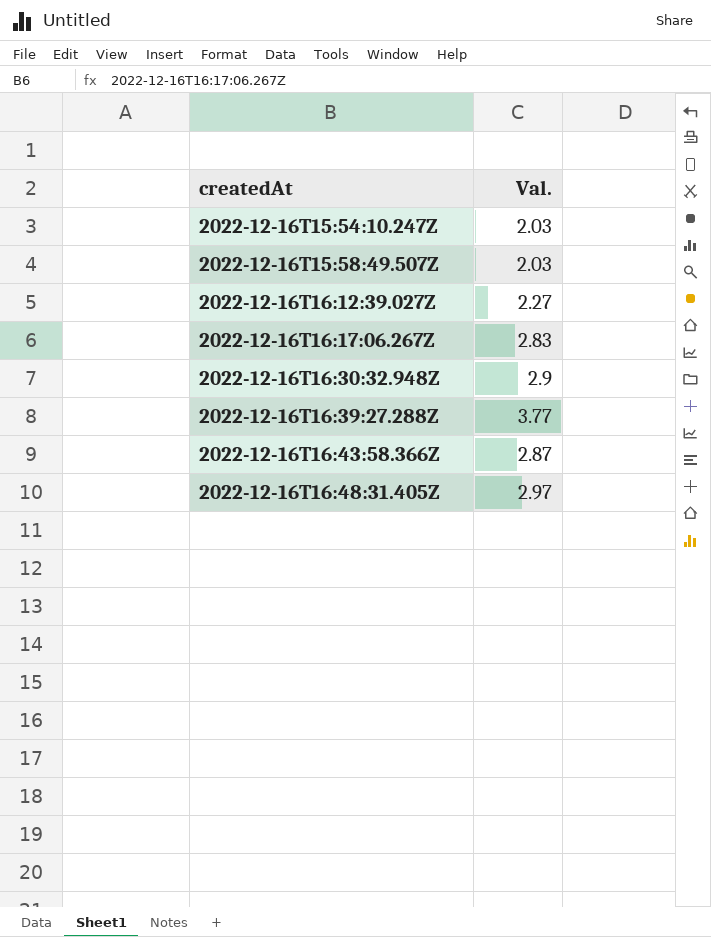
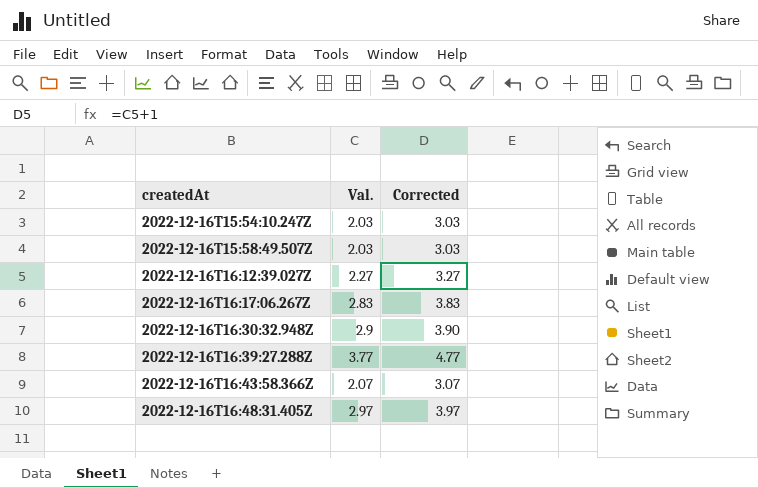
column Corrected | formula: none -> [Val.] + 1
2022-12-16T16:43:58.366Z | Val.: 2.87 -> 2.07

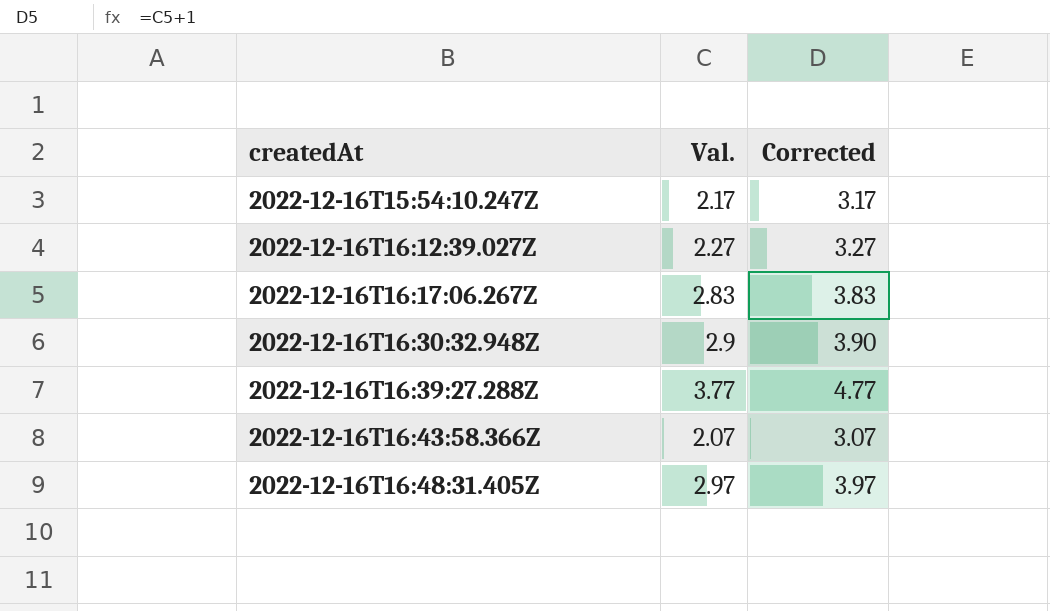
row 2022-12-16T15:58:49.507Z: 2.03 | 3.03 -> none
2022-12-16T15:54:10.247Z | Val.: 2.03 -> 2.17
2022-12-16T15:54:10.247Z | Corrected: 3.03 -> 3.17

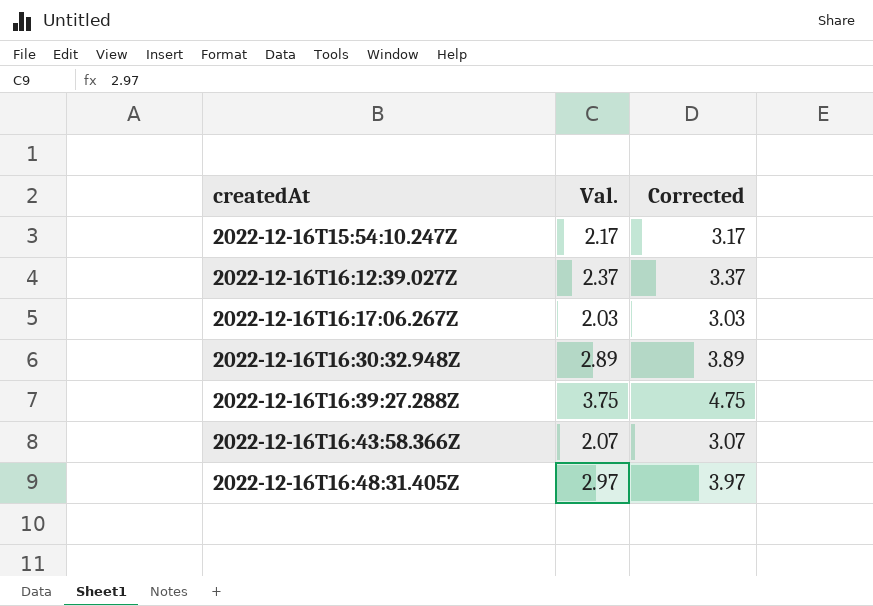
2022-12-16T16:12:39.027Z | Val.: 2.27 -> 2.37
2022-12-16T16:12:39.027Z | Corrected: 3.27 -> 3.37
2022-12-16T16:17:06.267Z | Val.: 2.83 -> 2.03
2022-12-16T16:17:06.267Z | Corrected: 3.83 -> 3.03
2022-12-16T16:30:32.948Z | Val.: 2.9 -> 2.89
2022-12-16T16:30:32.948Z | Corrected: 3.90 -> 3.89
2022-12-16T16:39:27.288Z | Val.: 3.77 -> 3.75
2022-12-16T16:39:27.288Z | Corrected: 4.77 -> 4.75

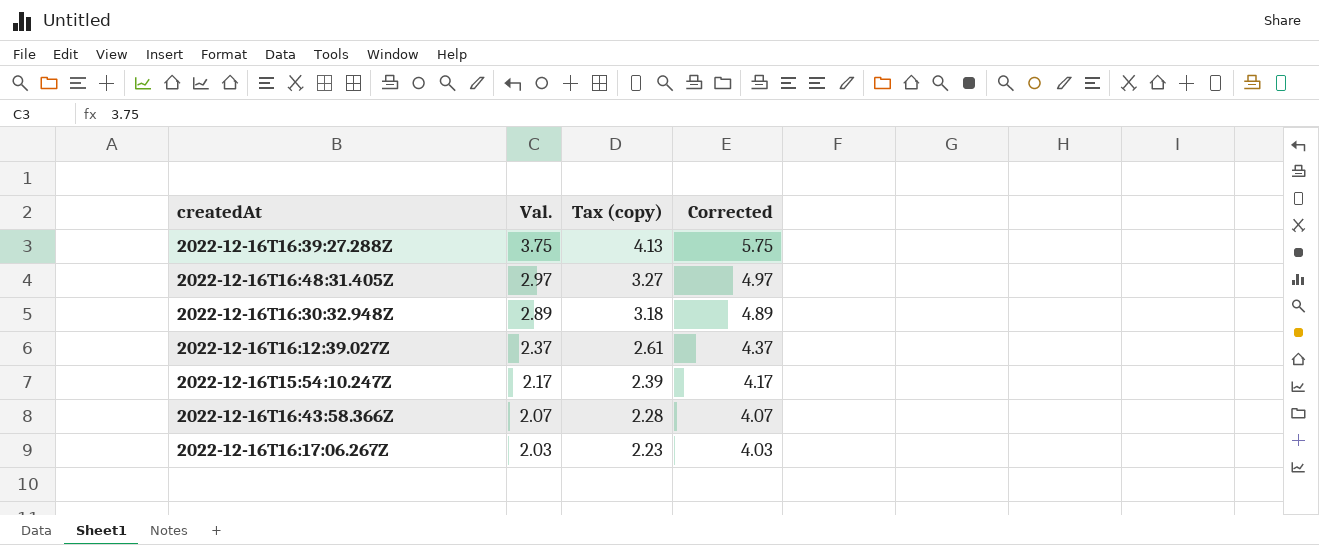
row order: createdAt ascending -> Val. descending
column Tax (copy) | formula: none -> [Val.] * 1.1
column Corrected | formula: [Val.] + 1 -> [Val.] + 2

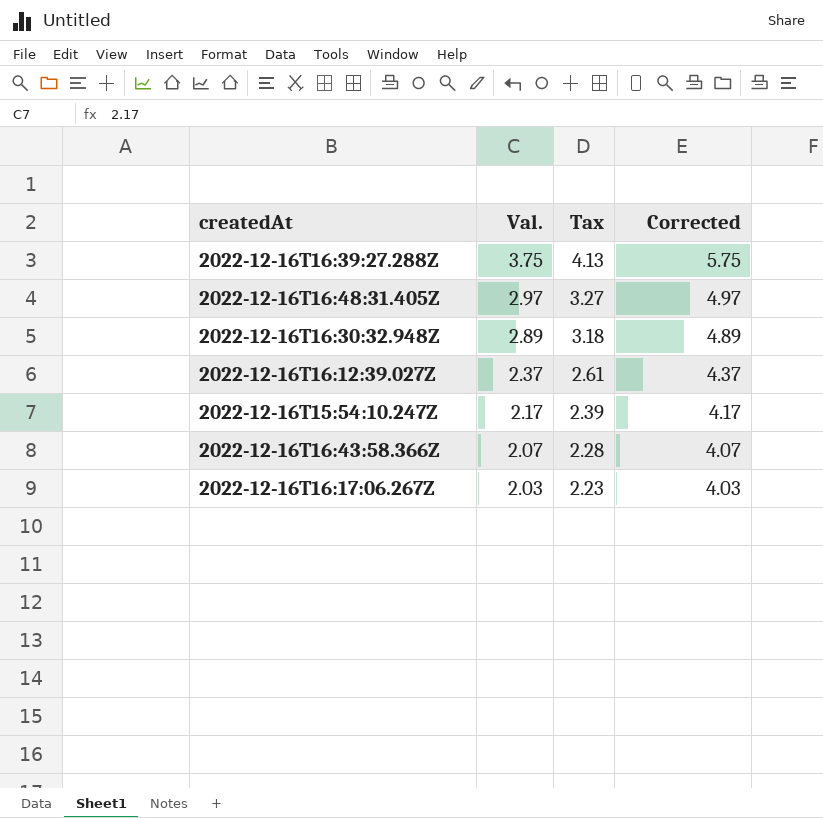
column name: Tax (copy) -> Tax

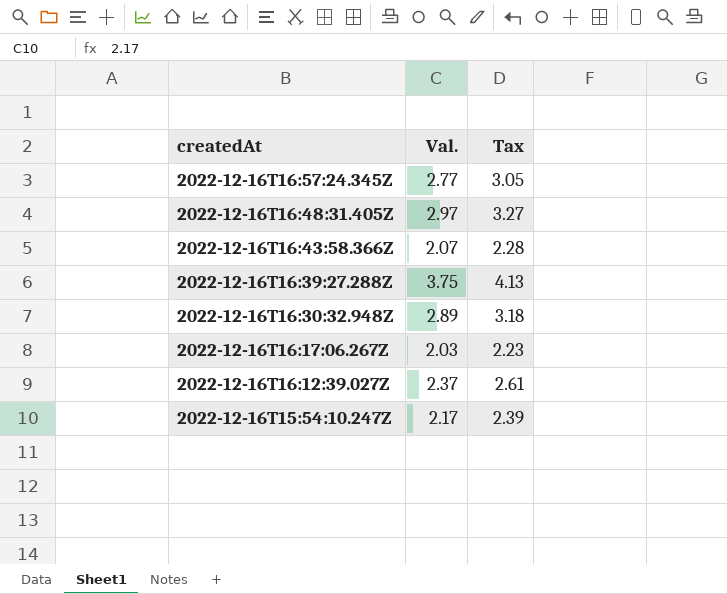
row order: Val. descending -> createdAt descending
column Corrected | formula: [Val.] + 2 -> none
row 2022-12-16T16:57:24.345Z: none -> 2.77 | 3.05

